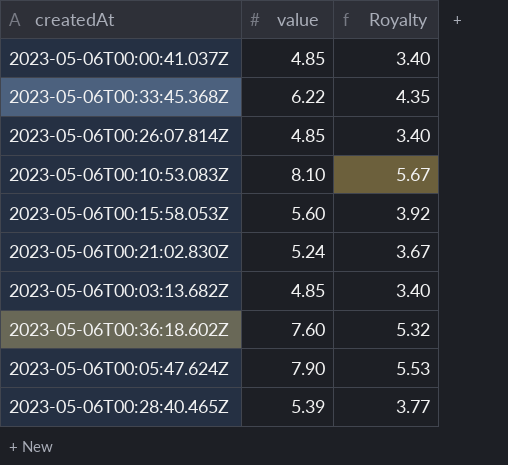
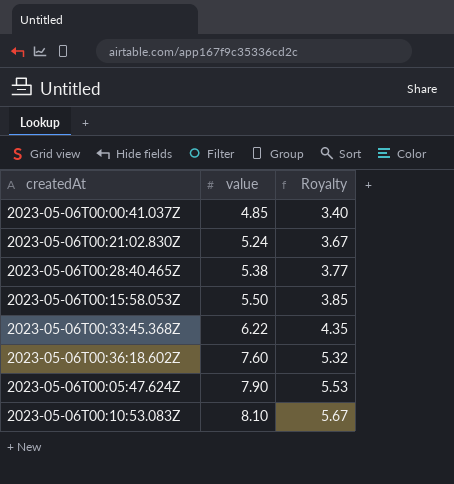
row order: none -> value ascending
row 2023-05-06T00:26:07.814Z: 4.85 | 3.40 -> none
row 2023-05-06T00:03:13.682Z: 4.85 | 3.40 -> none
2023-05-06T00:28:40.465Z | value: 5.39 -> 5.38
2023-05-06T00:15:58.053Z | value: 5.60 -> 5.50
2023-05-06T00:15:58.053Z | Royalty: 3.92 -> 3.85

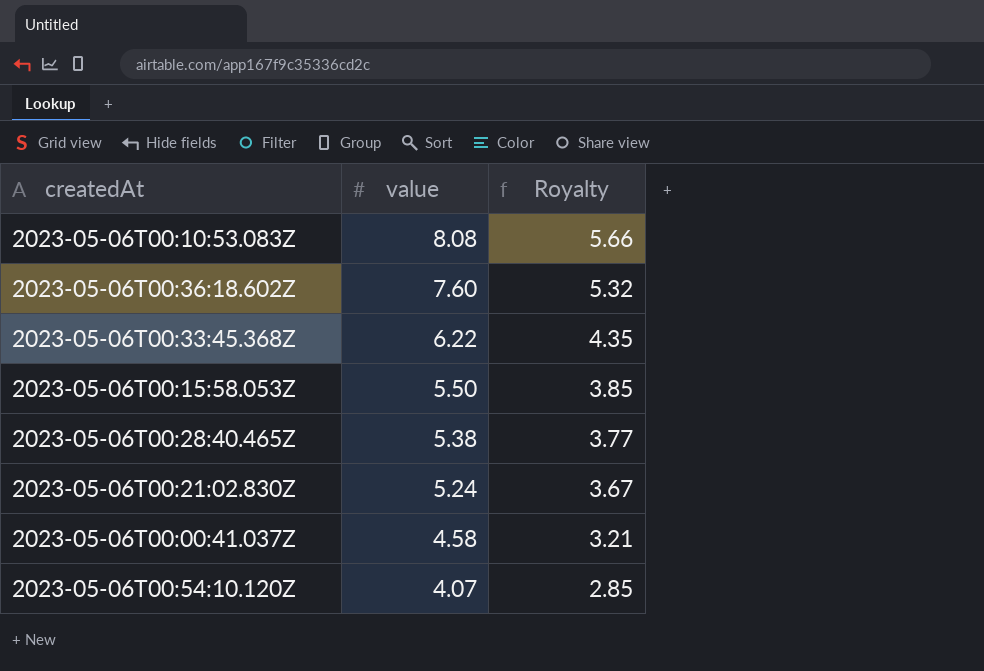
row order: value ascending -> value descending
row 2023-05-06T00:05:47.624Z: 7.90 | 5.53 -> none
2023-05-06T00:10:53.083Z | value: 8.10 -> 8.08
2023-05-06T00:10:53.083Z | Royalty: 5.67 -> 5.66
2023-05-06T00:00:41.037Z | value: 4.85 -> 4.58
2023-05-06T00:00:41.037Z | Royalty: 3.40 -> 3.21
row 2023-05-06T00:54:10.120Z: none -> 4.07 | 2.85

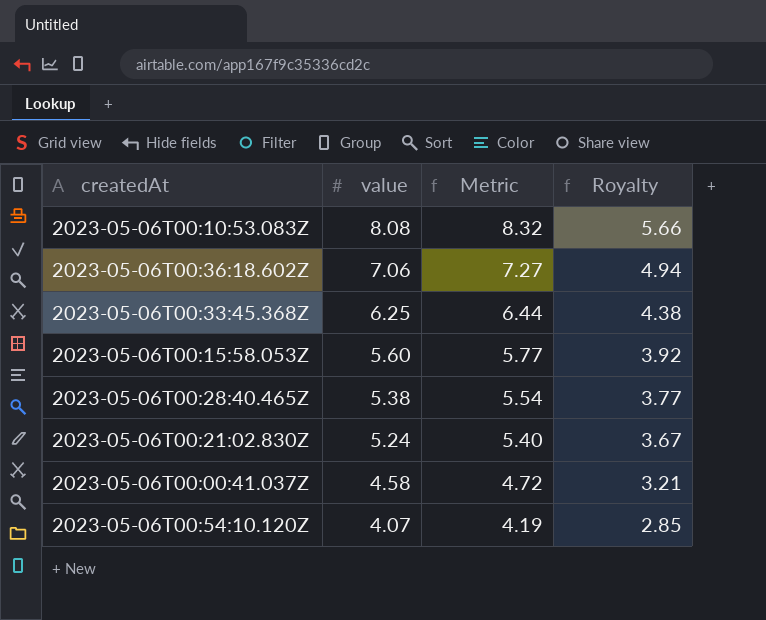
column Metric | formula: none -> [value] * 1.03
2023-05-06T00:36:18.602Z | value: 7.60 -> 7.06
2023-05-06T00:36:18.602Z | Royalty: 5.32 -> 4.94
2023-05-06T00:33:45.368Z | value: 6.22 -> 6.25
2023-05-06T00:33:45.368Z | Royalty: 4.35 -> 4.38
2023-05-06T00:15:58.053Z | value: 5.50 -> 5.60
2023-05-06T00:15:58.053Z | Royalty: 3.85 -> 3.92

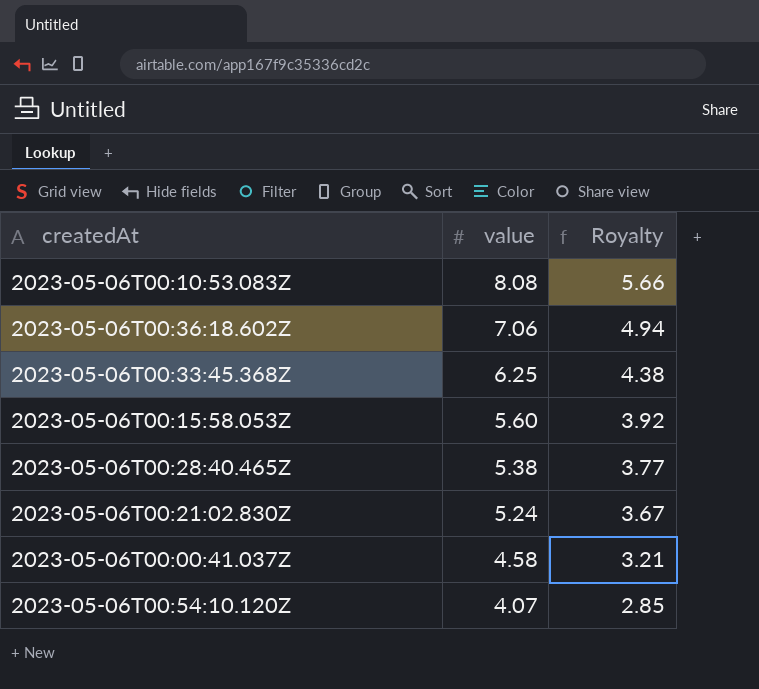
column Metric | formula: [value] * 1.03 -> none

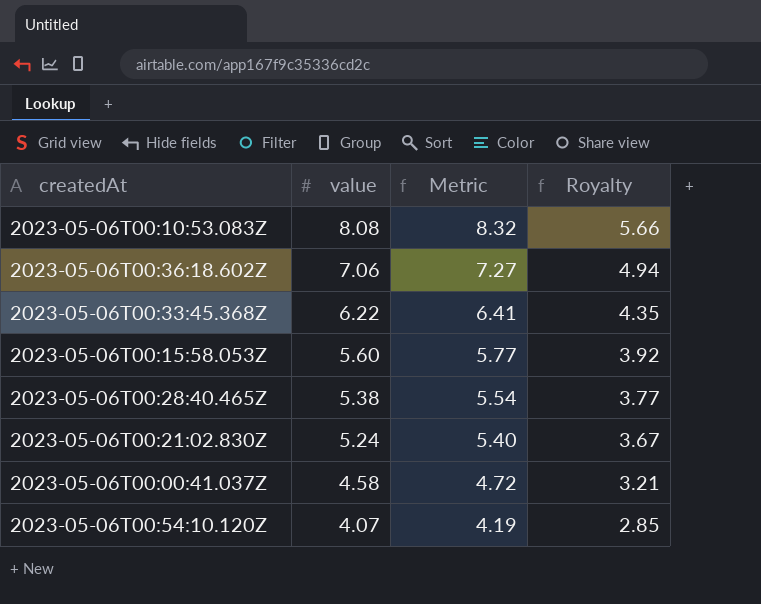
column Metric | formula: none -> [value] * 1.03
2023-05-06T00:33:45.368Z | value: 6.25 -> 6.22
2023-05-06T00:33:45.368Z | Royalty: 4.38 -> 4.35

